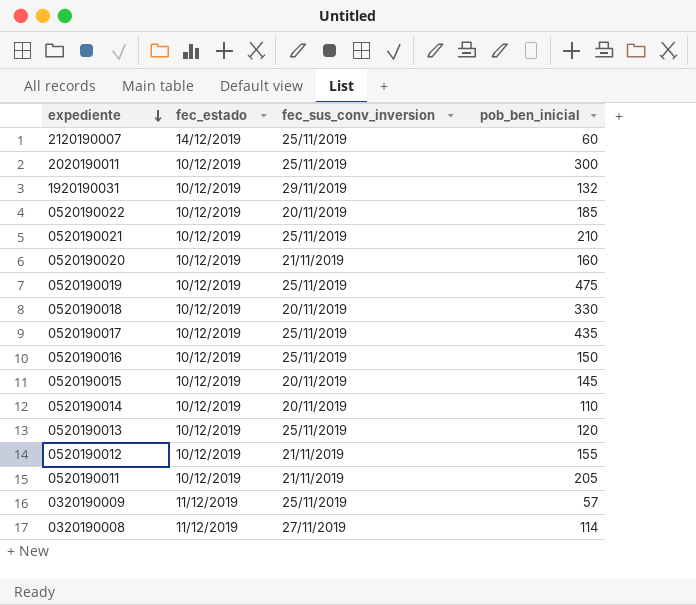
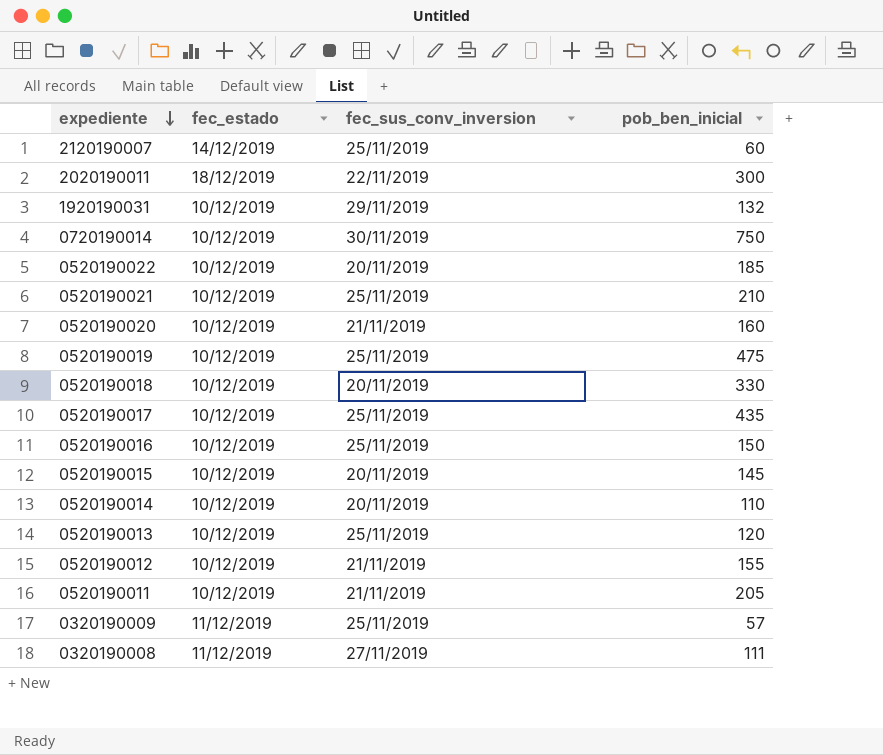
2020190011 | fec_estado: 10/12/2019 -> 18/12/2019
2020190011 | fec_sus_conv_inversion: 25/11/2019 -> 22/11/2019
row 0720190014: none -> 10/12/2019 | 30/11/2019 | 750
0320190008 | pob_ben_inicial: 114 -> 111

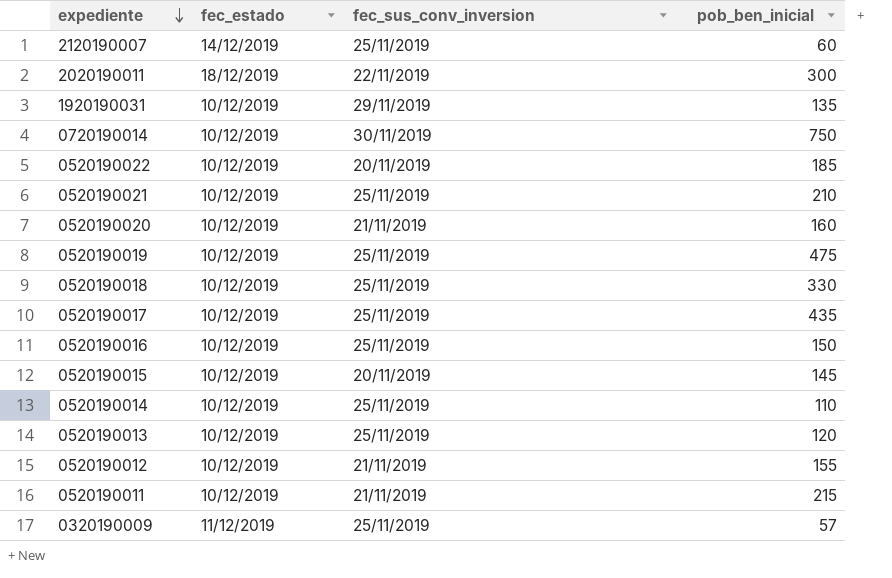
row 0320190008: 11/12/2019 | 27/11/2019 | 111 -> none
1920190031 | pob_ben_inicial: 132 -> 135
0520190018 | fec_sus_conv_inversion: 20/11/2019 -> 25/11/2019
0520190014 | fec_sus_conv_inversion: 20/11/2019 -> 25/11/2019
0520190011 | pob_ben_inicial: 205 -> 215

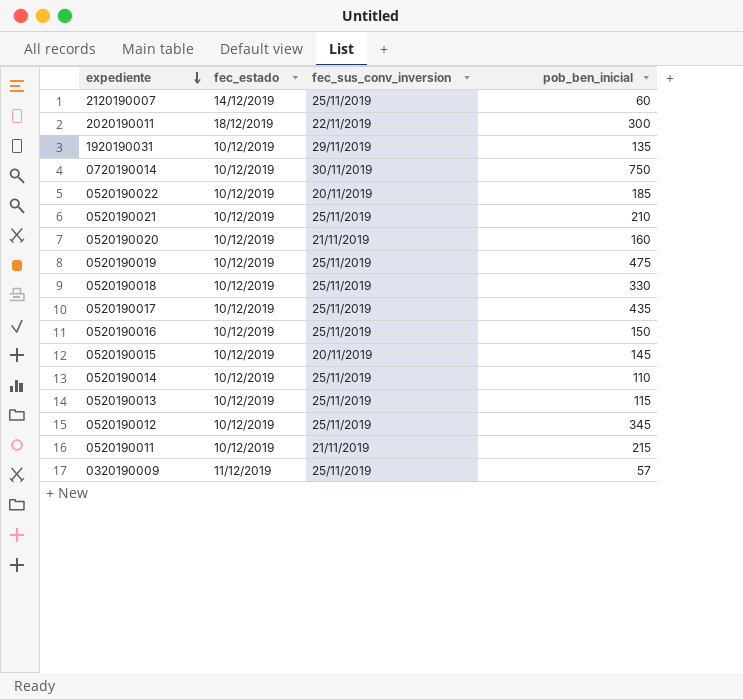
0520190013 | pob_ben_inicial: 120 -> 115
0520190012 | fec_sus_conv_inversion: 21/11/2019 -> 25/11/2019
0520190012 | pob_ben_inicial: 155 -> 345

